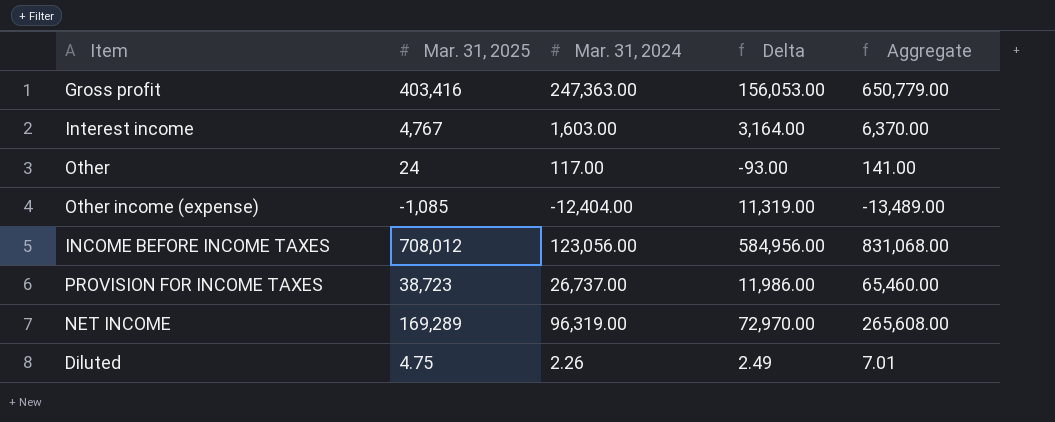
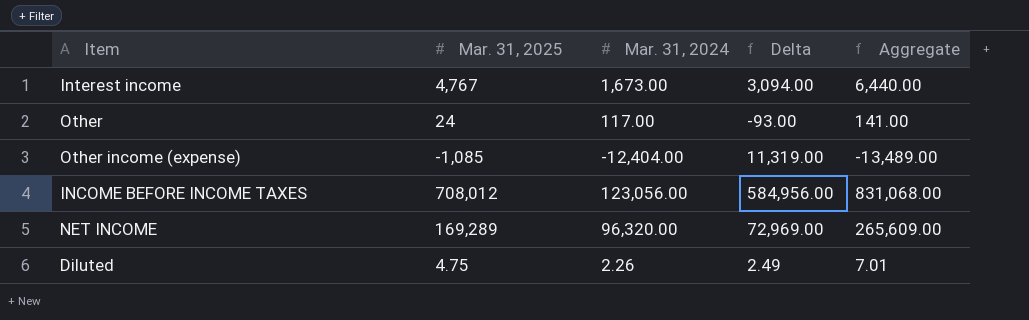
row Gross profit: 403,416 | 247,363.00 | 156,053.00 | 650,779.00 -> none
row PROVISION FOR INCOME TAXES: 38,723 | 26,737.00 | 11,986.00 | 65,460.00 -> none
Interest income | Mar. 31, 2024: 1,603.00 -> 1,673.00
Interest income | Delta: 3,164.00 -> 3,094.00
Interest income | Aggregate: 6,370.00 -> 6,440.00
NET INCOME | Mar. 31, 2024: 96,319.00 -> 96,320.00
NET INCOME | Delta: 72,970.00 -> 72,969.00
NET INCOME | Aggregate: 265,608.00 -> 265,609.00

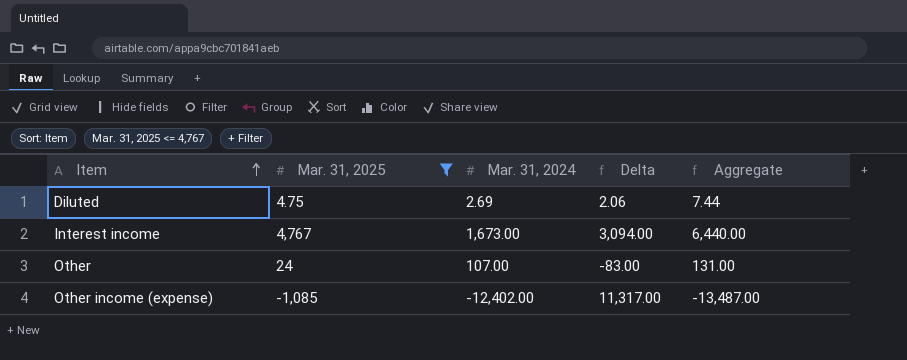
filter: none -> Mar. 31, 2025 <= 4,767
row order: none -> Item ascending
Diluted | Mar. 31, 2024: 2.26 -> 2.69
Diluted | Delta: 2.49 -> 2.06
Diluted | Aggregate: 7.01 -> 7.44
Other | Mar. 31, 2024: 117.00 -> 107.00
Other | Delta: -93.00 -> -83.00
Other | Aggregate: 141.00 -> 131.00
Other income (expense) | Mar. 31, 2024: -12,404.00 -> -12,402.00
Other income (expense) | Delta: 11,319.00 -> 11,317.00
Other income (expense) | Aggregate: -13,489.00 -> -13,487.00

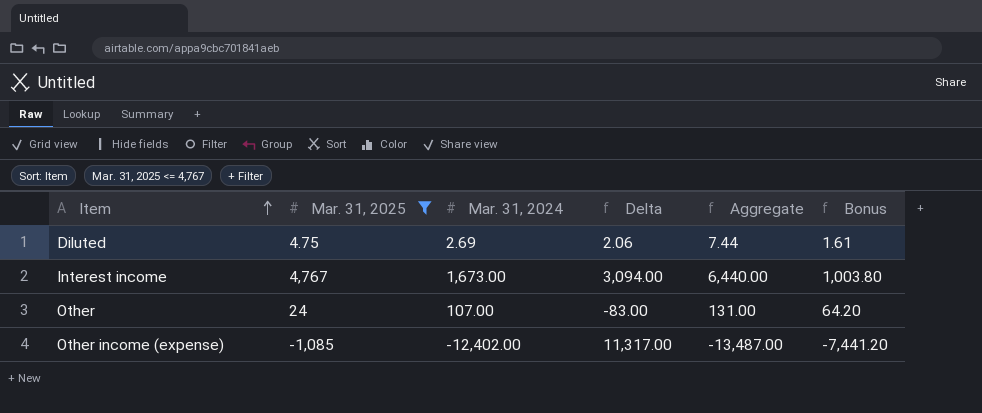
column Bonus | formula: none -> [Mar. 31, 2024] * 0.6

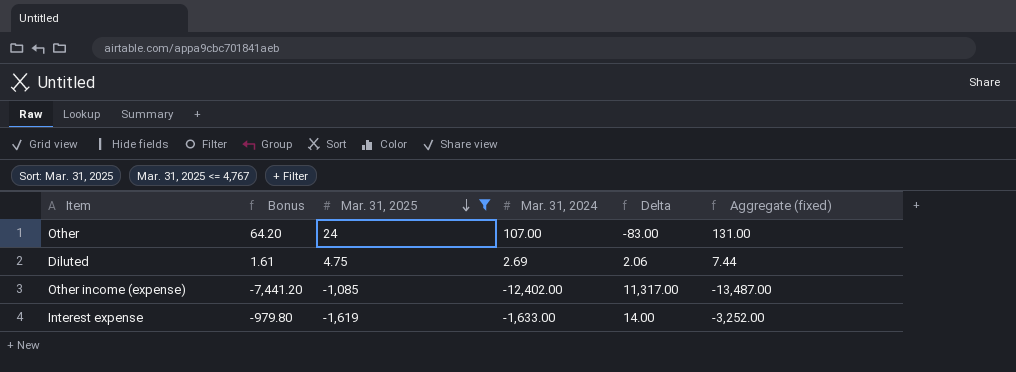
row order: Item ascending -> Mar. 31, 2025 descending
column Bonus | position: 6 -> 2
column name: Aggregate -> Aggregate (fixed)
row Interest income: 4,767 | 1,673.00 | 3,094.00 | 6,440.00 | 1,003.80 -> none
row Interest expense: none -> -979.80 | -1,619 | -1,633.00 | 14.00 | -3,252.00

